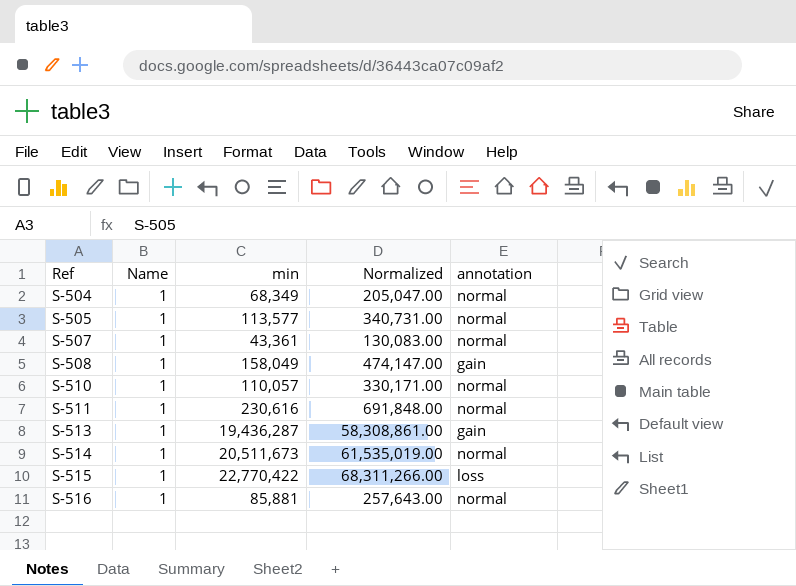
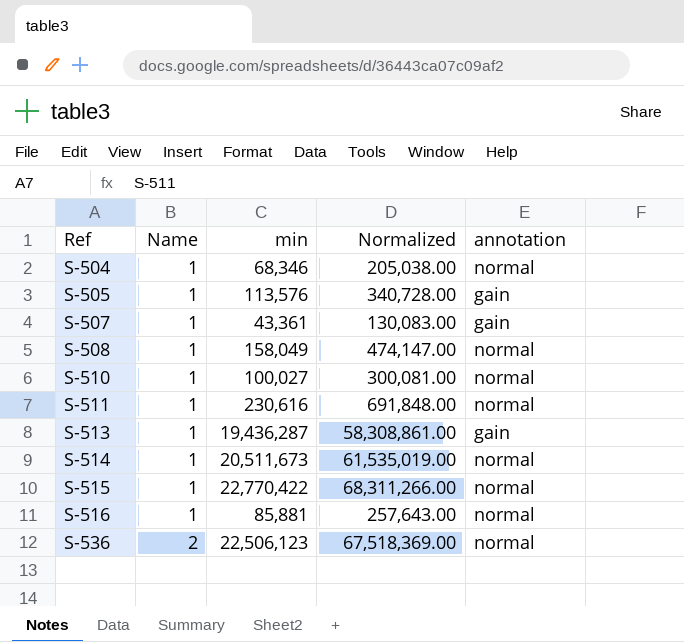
S-504 | min: 68,349 -> 68,346
S-504 | Normalized: 205,047.00 -> 205,038.00
S-505 | min: 113,577 -> 113,576
S-505 | Normalized: 340,731.00 -> 340,728.00
S-505 | annotation: normal -> gain
S-507 | annotation: normal -> gain
S-508 | annotation: gain -> normal
S-510 | min: 110,057 -> 100,027
S-510 | Normalized: 330,171.00 -> 300,081.00
S-515 | annotation: loss -> normal
row S-536: none -> 2 | 22,506,123 | 67,518,369.00 | normal

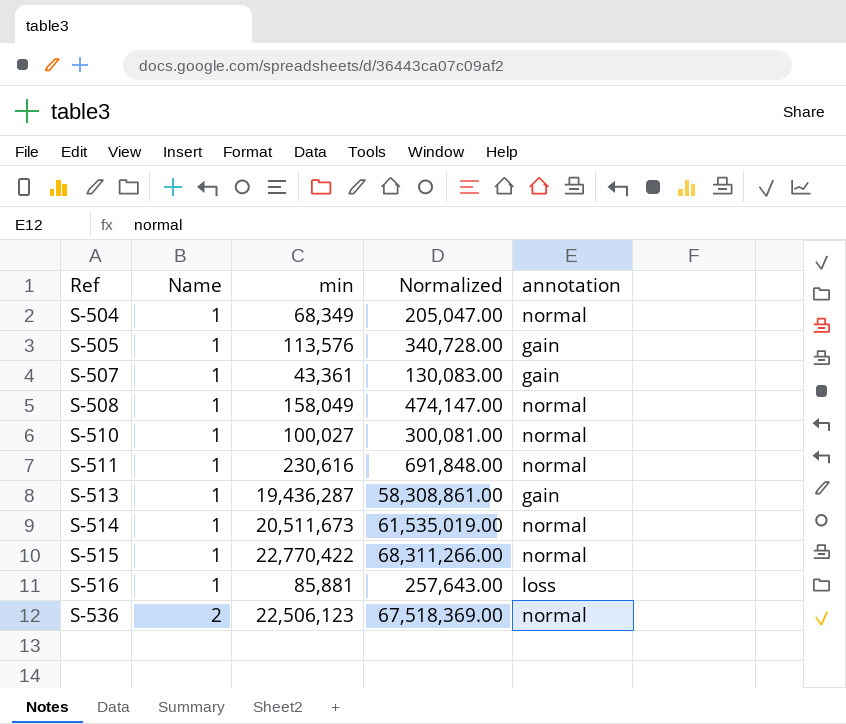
S-504 | min: 68,346 -> 68,349
S-504 | Normalized: 205,038.00 -> 205,047.00
S-516 | annotation: normal -> loss

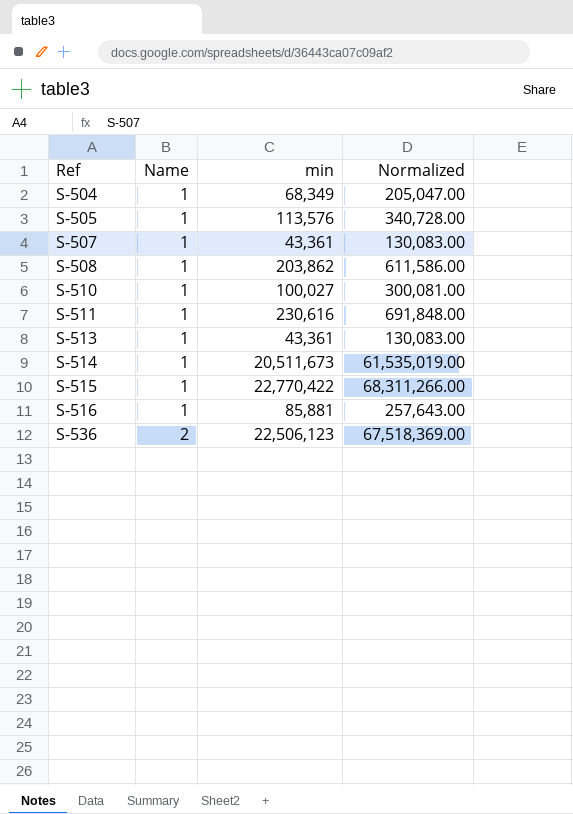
column annotation | position: 5 -> none
S-508 | min: 158,049 -> 203,862
S-508 | Normalized: 474,147.00 -> 611,586.00
S-513 | min: 19,436,287 -> 43,361
S-513 | Normalized: 58,308,861.00 -> 130,083.00

